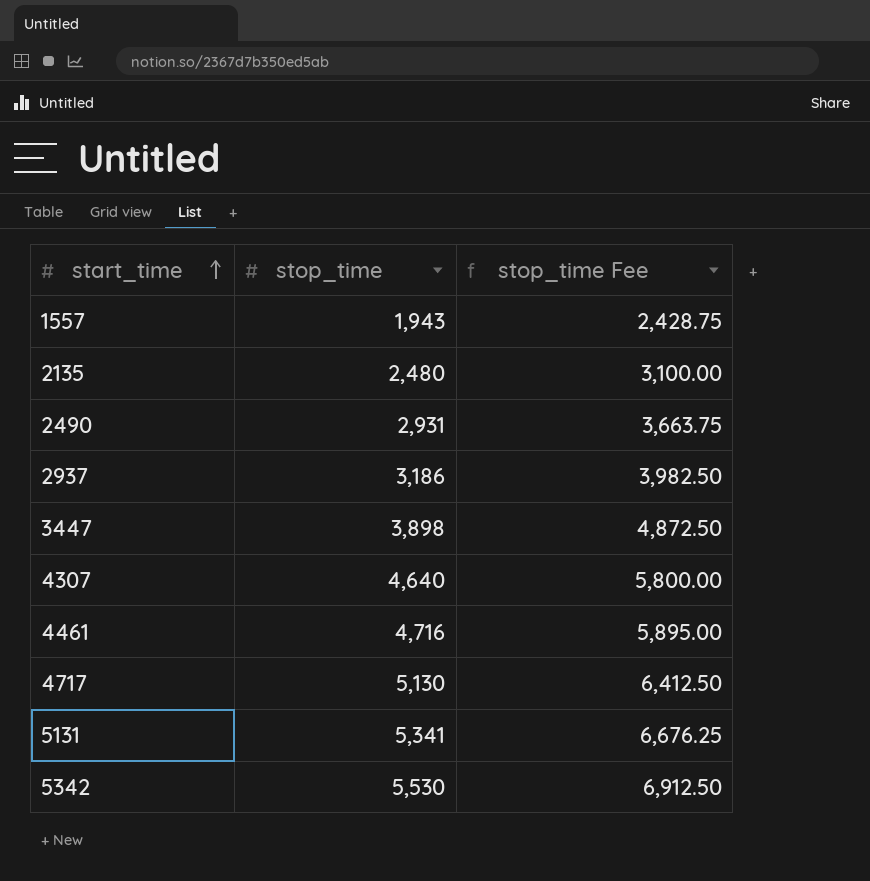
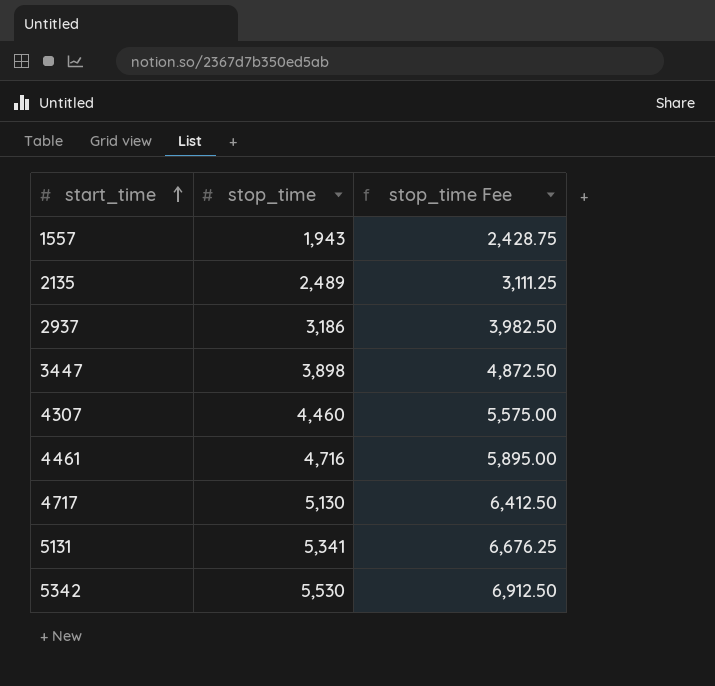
row 2490: 2,931 | 3,663.75 -> none
2135 | stop_time: 2,480 -> 2,489
2135 | stop_time Fee: 3,100.00 -> 3,111.25
4307 | stop_time: 4,640 -> 4,460
4307 | stop_time Fee: 5,800.00 -> 5,575.00

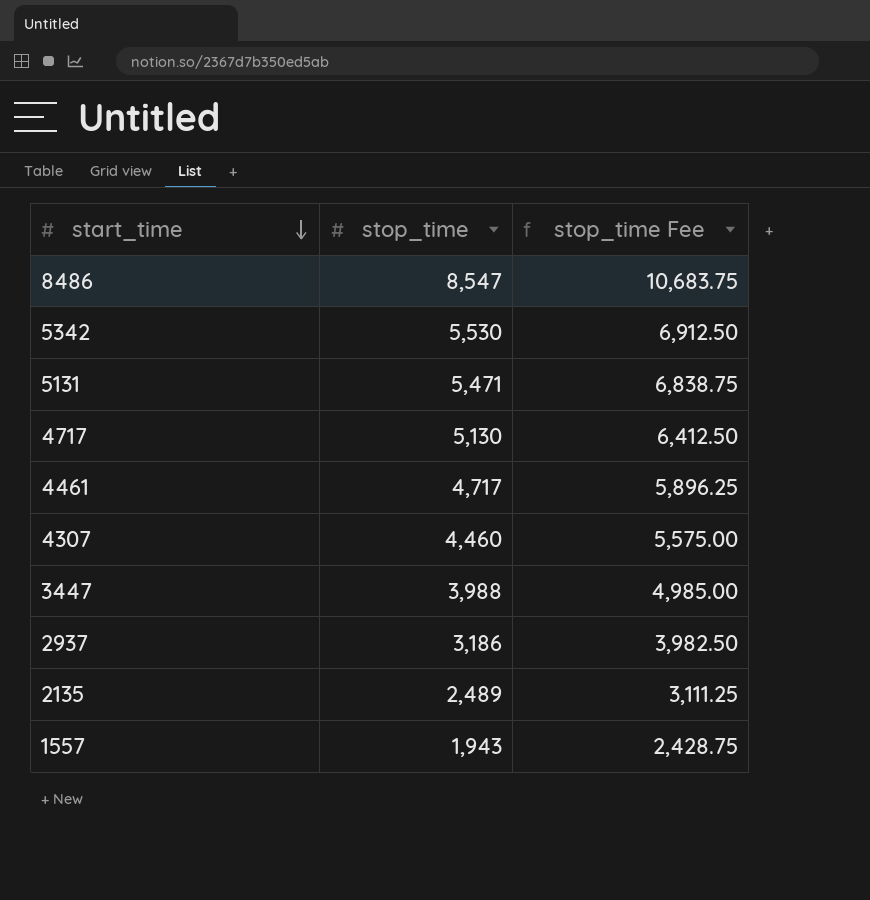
row order: start_time ascending -> start_time descending
row 8486: none -> 8,547 | 10,683.75
5131 | stop_time: 5,341 -> 5,471
5131 | stop_time Fee: 6,676.25 -> 6,838.75
4461 | stop_time: 4,716 -> 4,717
4461 | stop_time Fee: 5,895.00 -> 5,896.25
3447 | stop_time: 3,898 -> 3,988
3447 | stop_time Fee: 4,872.50 -> 4,985.00

